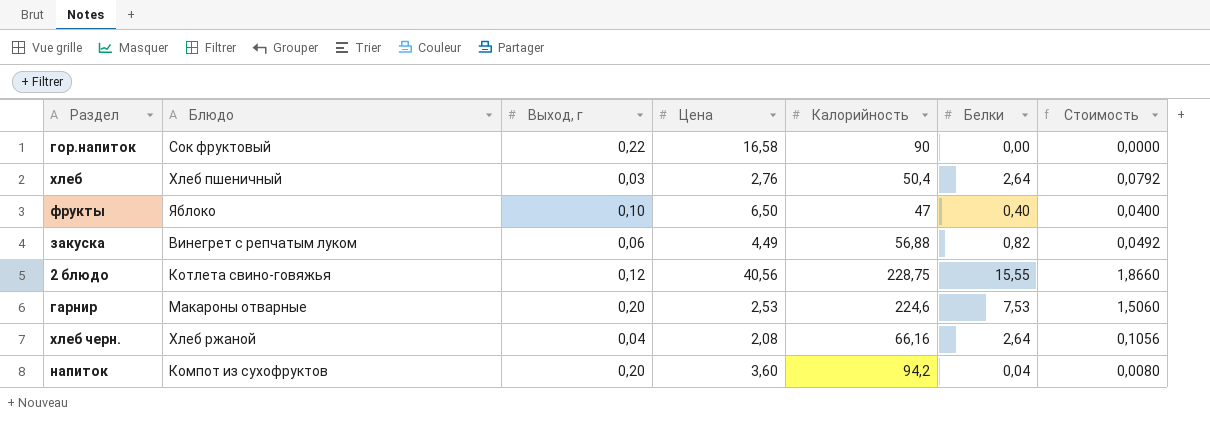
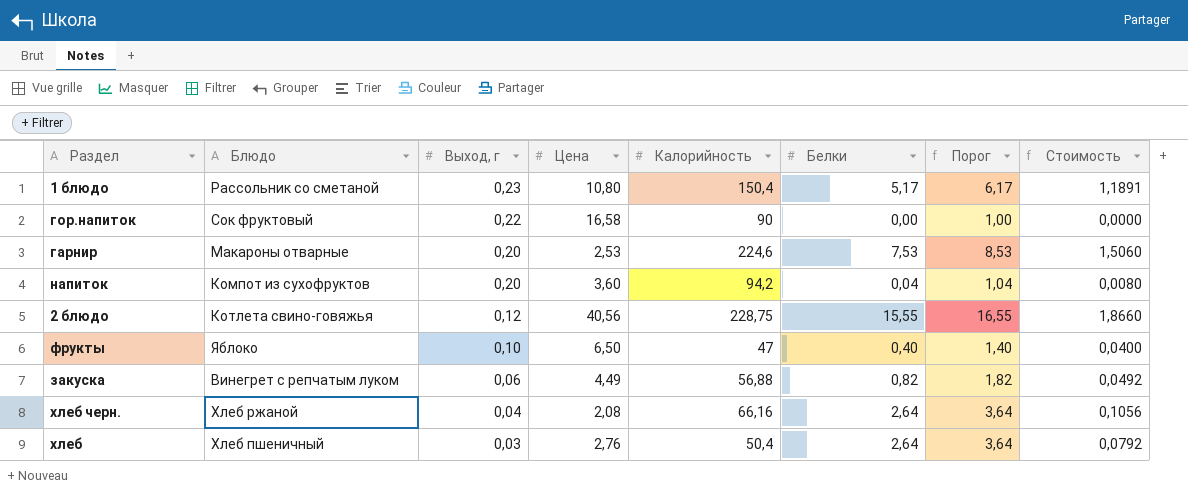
row order: none -> Выход, г descending
column Порог | formula: none -> [Белки] + 1
row 1 блюдо: none -> Рассольник со сметаной | 0,23 | 10,80 | 150,4 | 5,17 | 6,17 | 1,1891

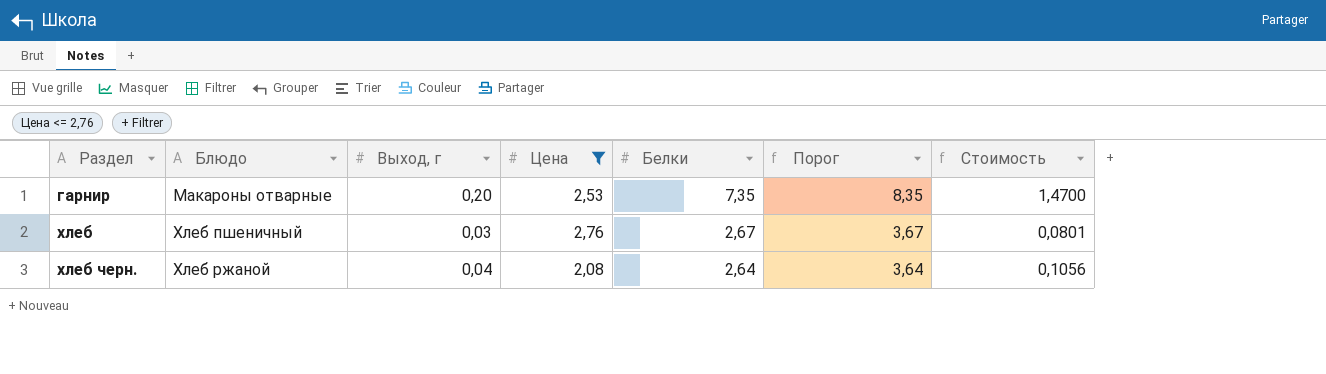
filter: none -> Цена <= 2,76
row order: Выход, г descending -> Раздел ascending
column Калорийность | position: 5 -> none
гарнир | Белки: 7,53 -> 7,35
гарнир | Порог: 8,53 -> 8,35
гарнир | Стоимость: 1,5060 -> 1,4700
хлеб | Белки: 2,64 -> 2,67
хлеб | Порог: 3,64 -> 3,67
хлеб | Стоимость: 0,0792 -> 0,0801

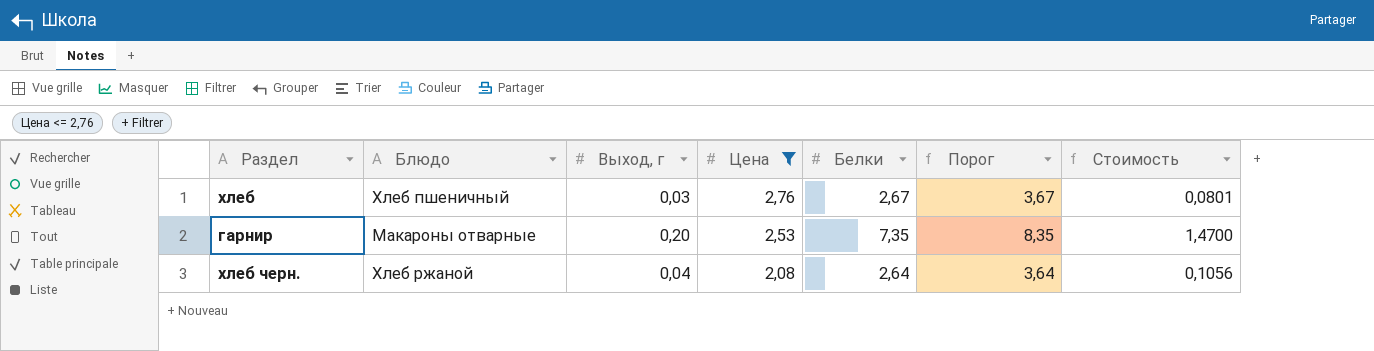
row order: Раздел ascending -> Цена descending

